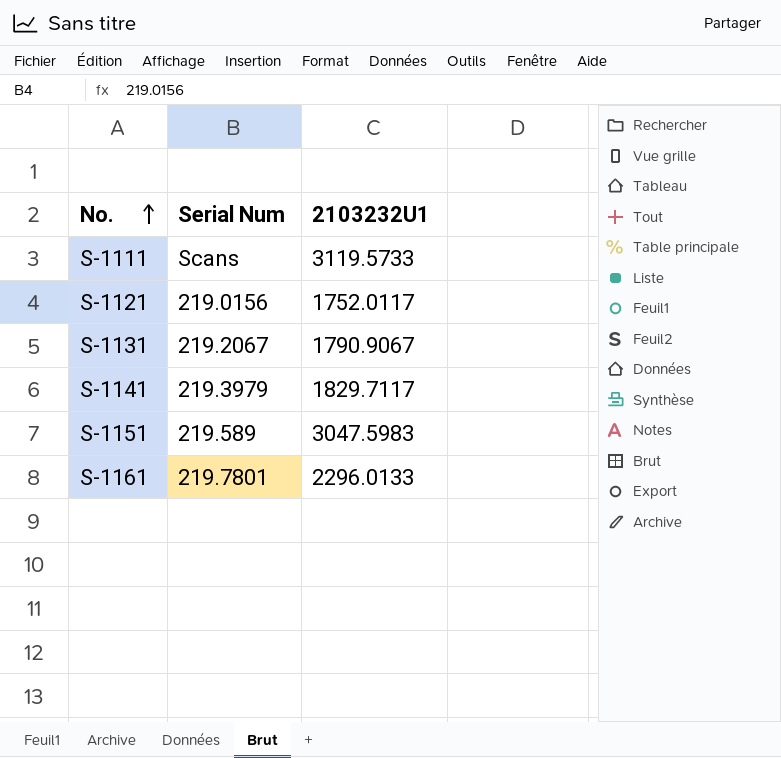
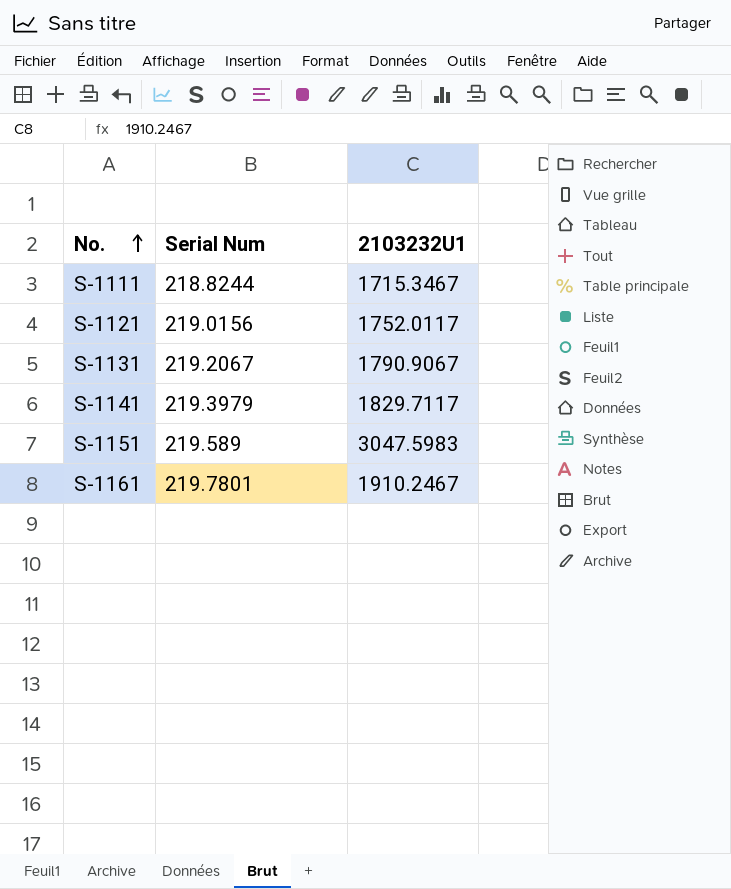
S-1111 | Serial Num: Scans -> 218.8244
S-1111 | 2103232U1: 3119.5733 -> 1715.3467
S-1161 | 2103232U1: 2296.0133 -> 1910.2467

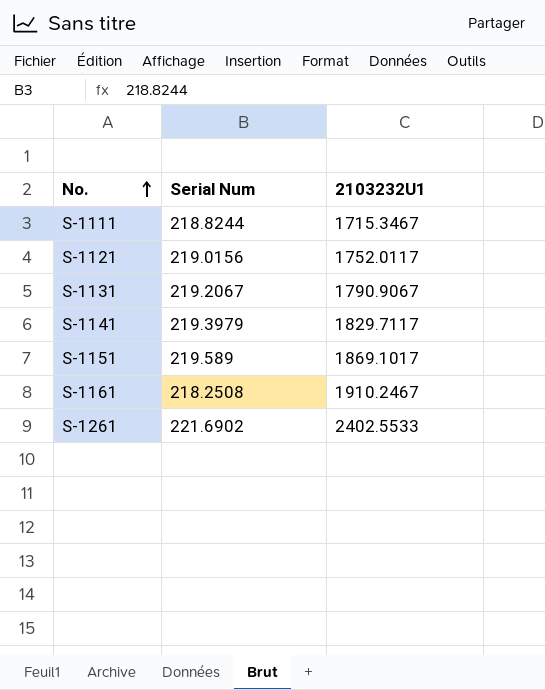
S-1151 | 2103232U1: 3047.5983 -> 1869.1017
S-1161 | Serial Num: 219.7801 -> 218.2508
row S-1261: none -> 221.6902 | 2402.5533

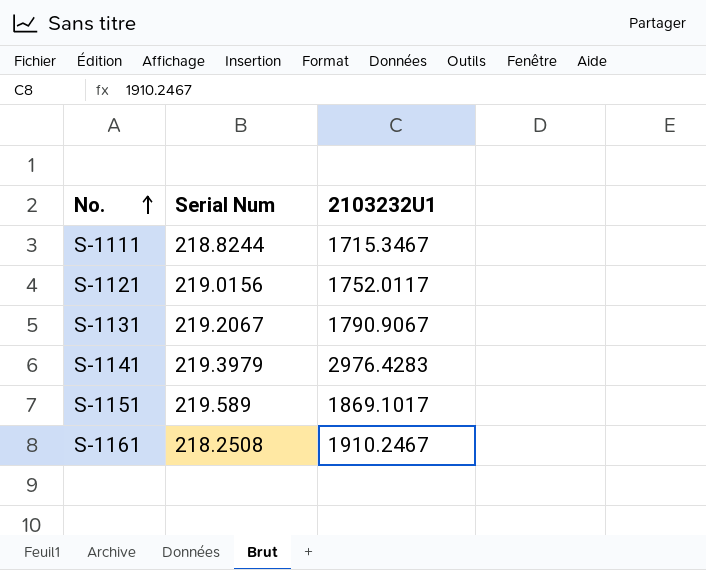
row S-1261: 221.6902 | 2402.5533 -> none
S-1141 | 2103232U1: 1829.7117 -> 2976.4283

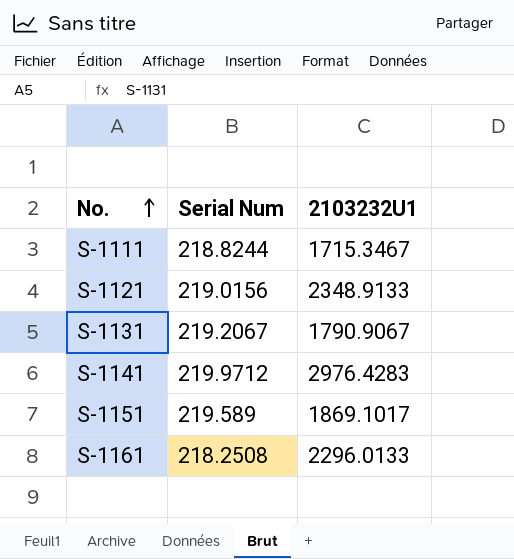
S-1121 | 2103232U1: 1752.0117 -> 2348.9133
S-1141 | Serial Num: 219.3979 -> 219.9712
S-1161 | 2103232U1: 1910.2467 -> 2296.0133

